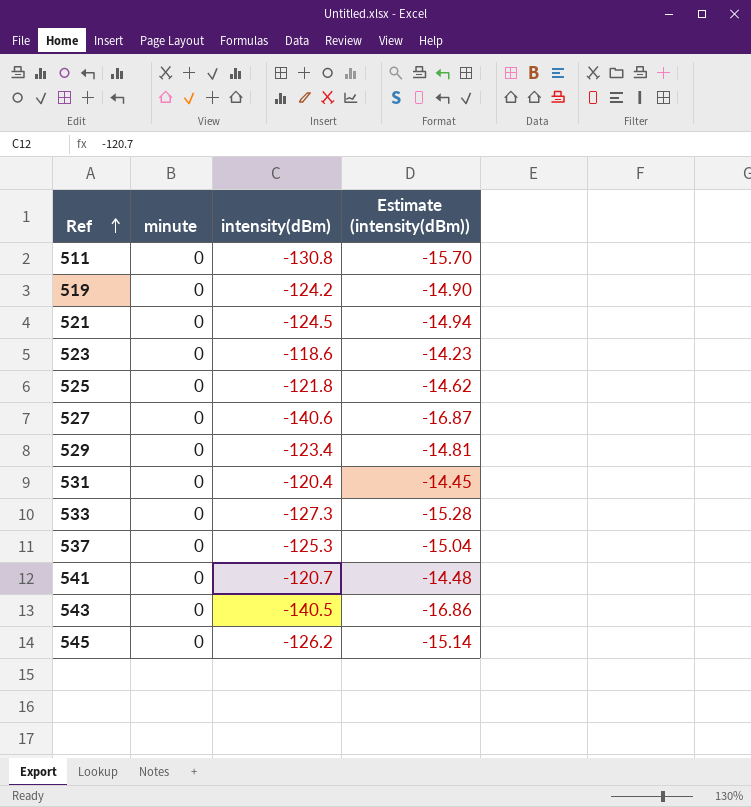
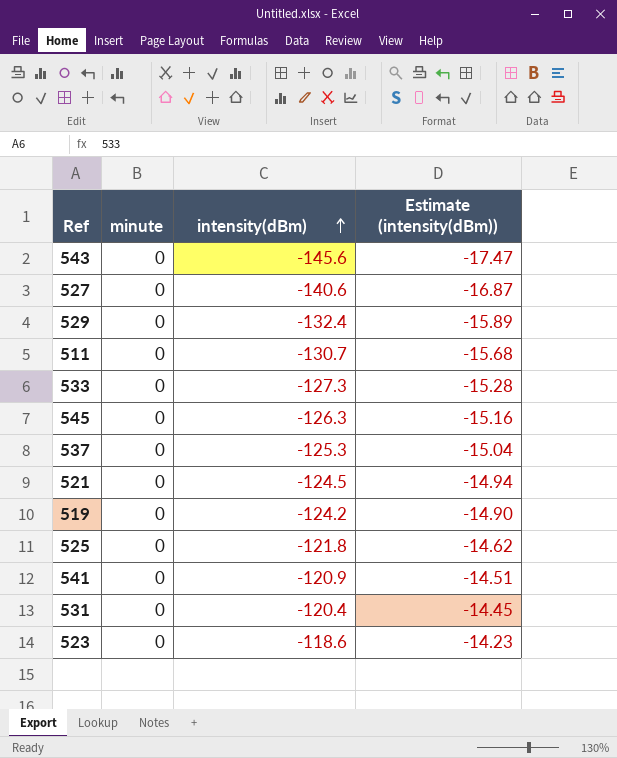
row order: Ref ascending -> intensity(dBm) ascending
543 | intensity(dBm): -140.5 -> -145.6
543 | Estimate (intensity(dBm)): -16.86 -> -17.47
529 | intensity(dBm): -123.4 -> -132.4
529 | Estimate (intensity(dBm)): -14.81 -> -15.89
511 | intensity(dBm): -130.8 -> -130.7
511 | Estimate (intensity(dBm)): -15.70 -> -15.68
545 | intensity(dBm): -126.2 -> -126.3
545 | Estimate (intensity(dBm)): -15.14 -> -15.16
541 | intensity(dBm): -120.7 -> -120.9
541 | Estimate (intensity(dBm)): -14.48 -> -14.51

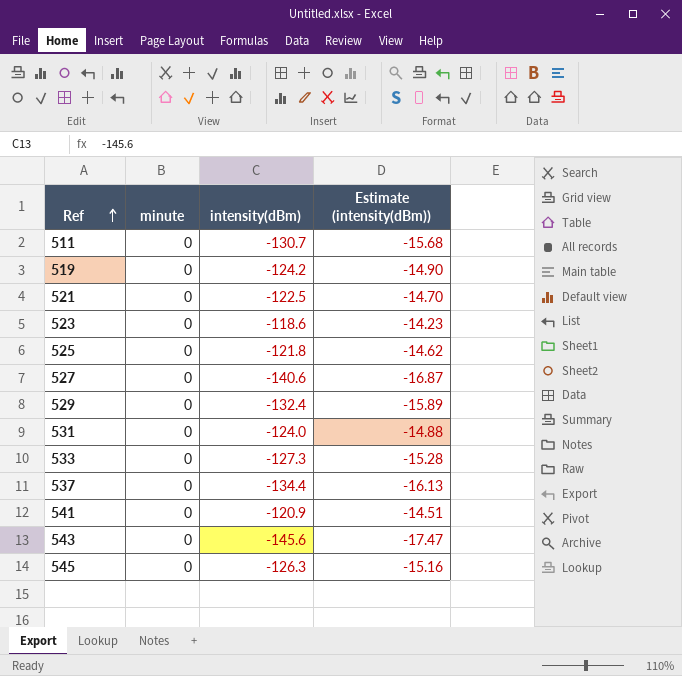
row order: intensity(dBm) ascending -> Ref ascending
521 | intensity(dBm): -124.5 -> -122.5
521 | Estimate (intensity(dBm)): -14.94 -> -14.70
531 | intensity(dBm): -120.4 -> -124.0
531 | Estimate (intensity(dBm)): -14.45 -> -14.88
537 | intensity(dBm): -125.3 -> -134.4
537 | Estimate (intensity(dBm)): -15.04 -> -16.13

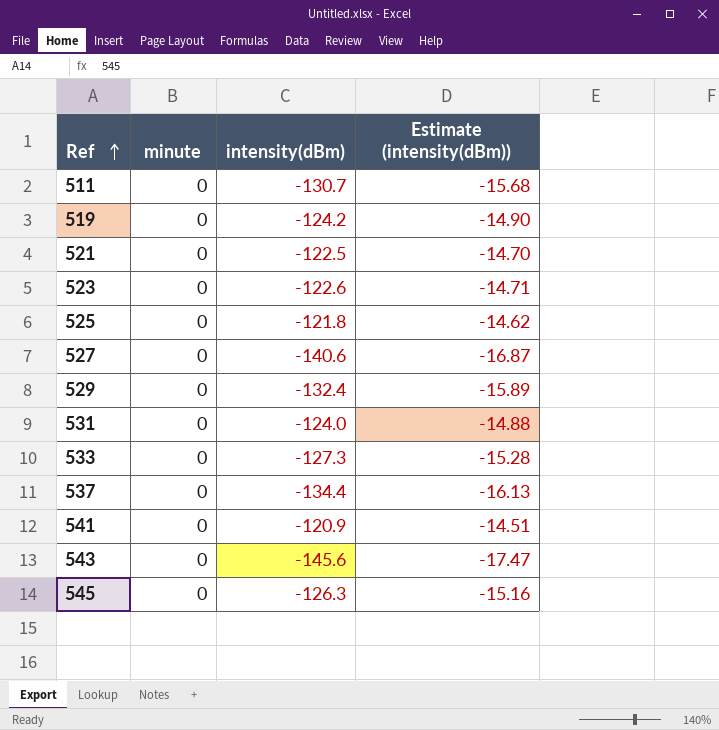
523 | intensity(dBm): -118.6 -> -122.6
523 | Estimate (intensity(dBm)): -14.23 -> -14.71

